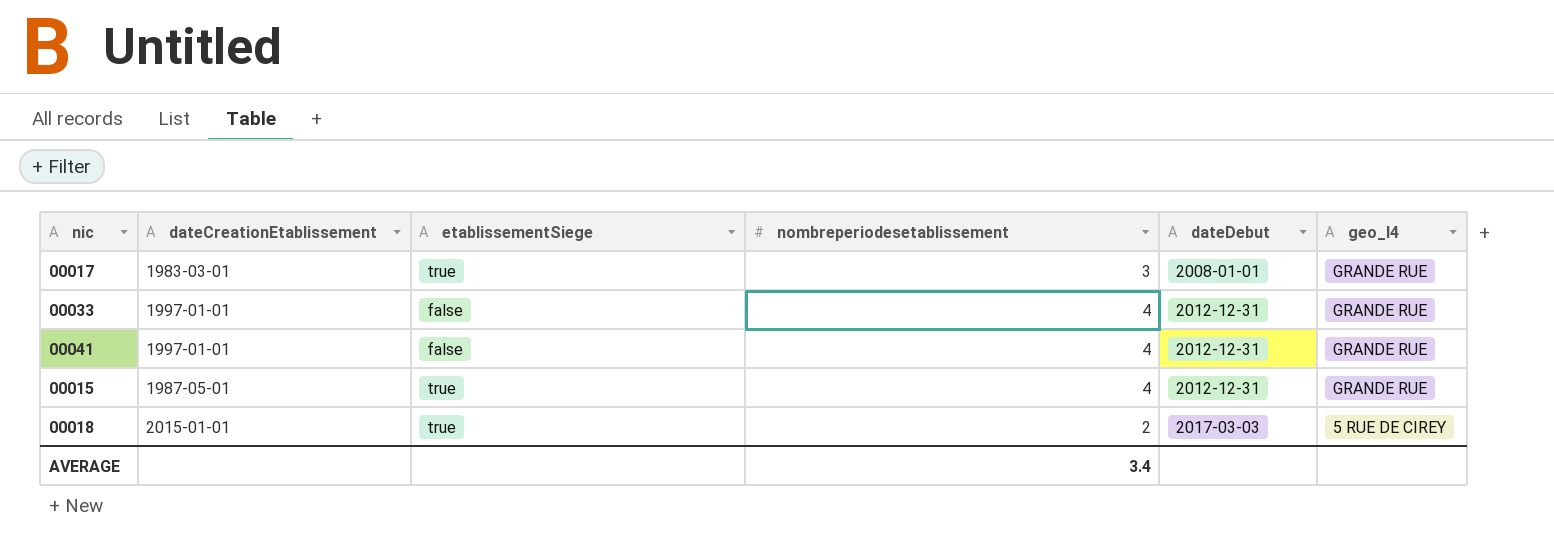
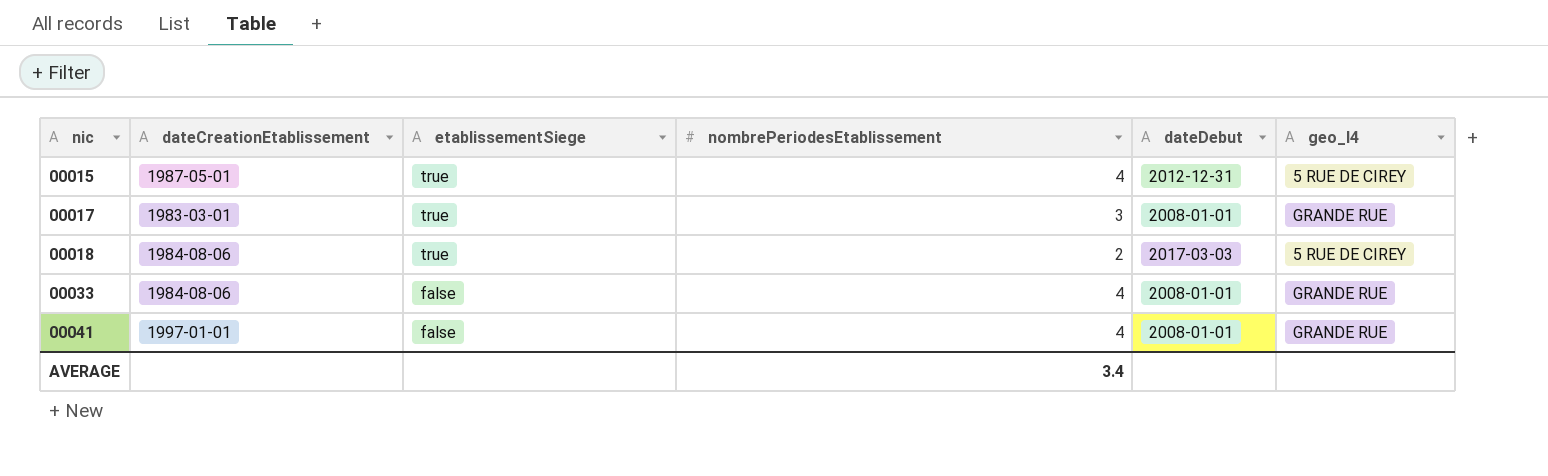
row order: dateDebut ascending -> nic ascending
column name: nombreperiodesetablissement -> nombrePeriodesEtablissement
00015 | geo_l4: GRANDE RUE -> 5 RUE DE CIREY
00018 | dateCreationEtablissement: 2015-01-01 -> 1984-08-06
00033 | dateCreationEtablissement: 1997-01-01 -> 1984-08-06
00033 | dateDebut: 2012-12-31 -> 2008-01-01
00041 | dateDebut: 2012-12-31 -> 2008-01-01

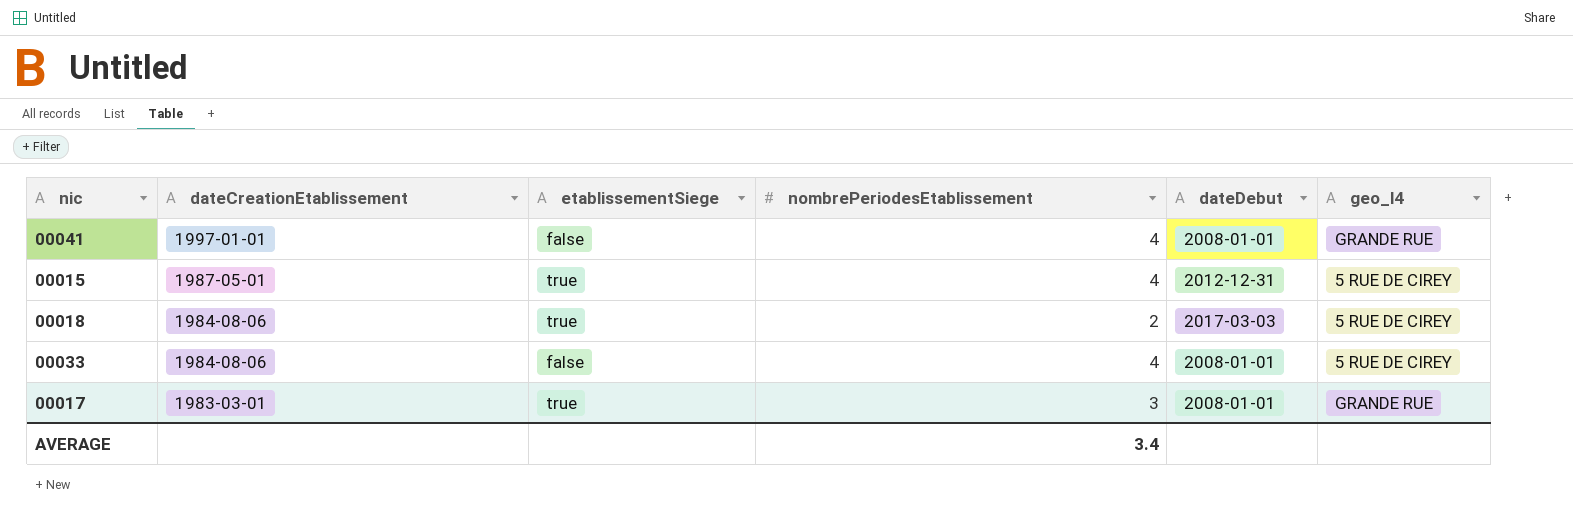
row order: nic ascending -> dateCreationEtablissement descending
00033 | geo_l4: GRANDE RUE -> 5 RUE DE CIREY

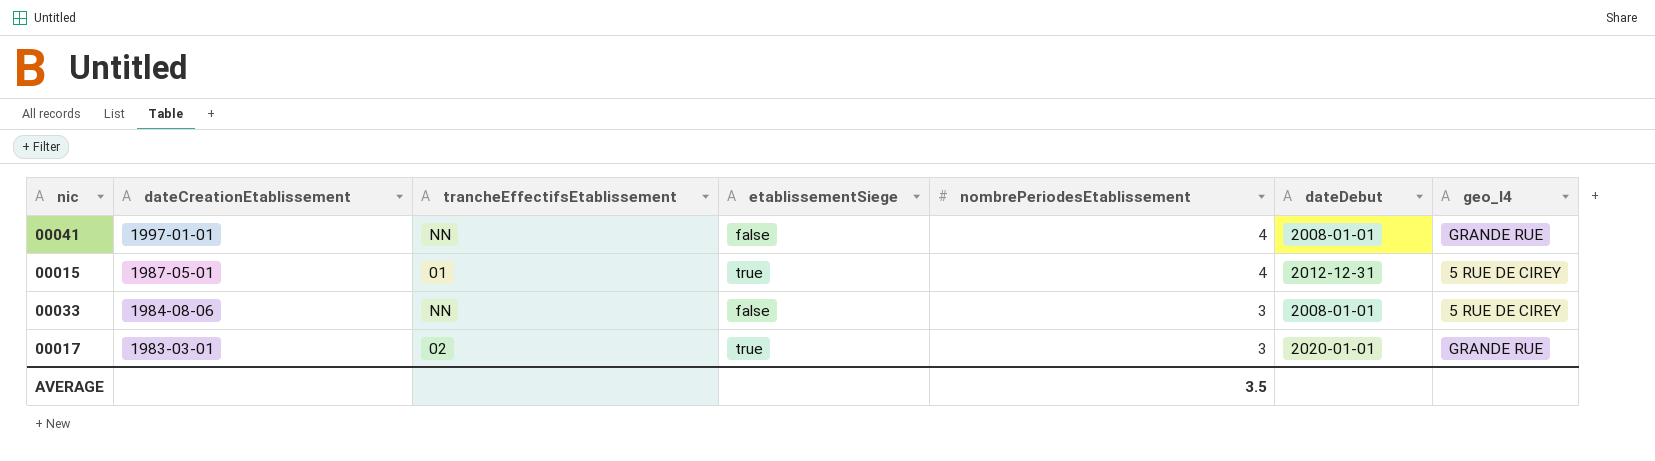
column trancheEffectifsEtablissement | position: none -> 3
row 00018: 1984-08-06 | true | 2 | 2017-03-03 | 5 RUE DE CIREY -> none
00033 | nombrePeriodesEtablissement: 4 -> 3
00017 | dateDebut: 2008-01-01 -> 2020-01-01
AVERAGE | nombrePeriodesEtablissement: 3.4 -> 3.5

